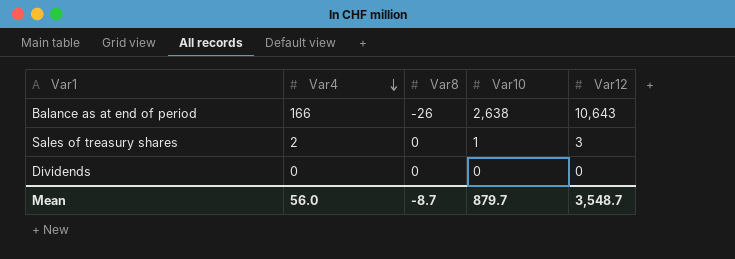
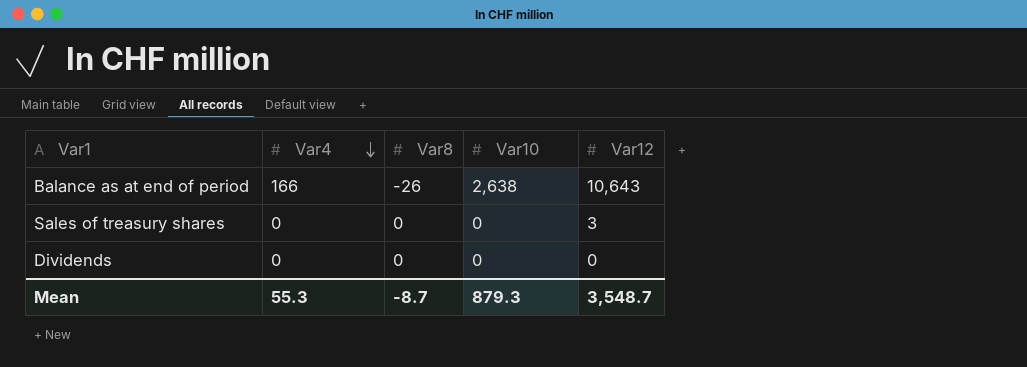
Sales of treasury shares | Var4: 2 -> 0
Sales of treasury shares | Var10: 1 -> 0
Mean | Var4: 56.0 -> 55.3
Mean | Var10: 879.7 -> 879.3

